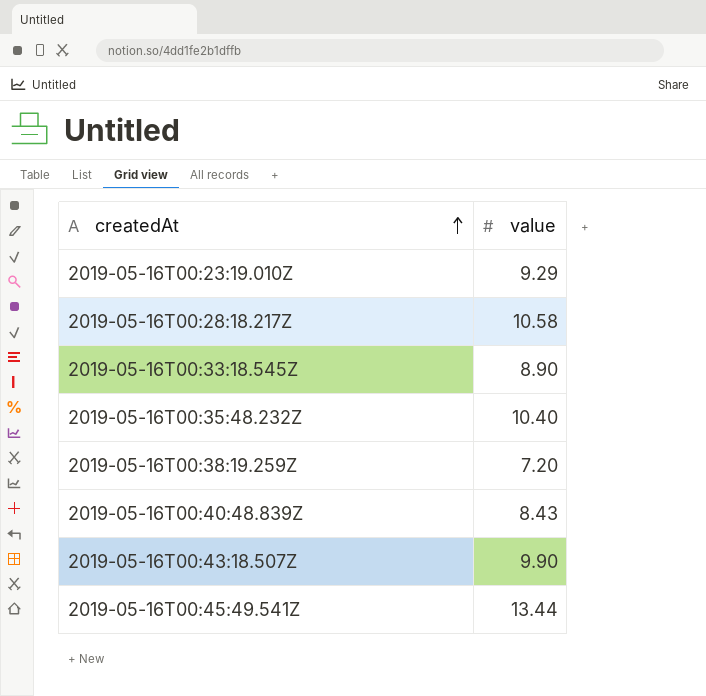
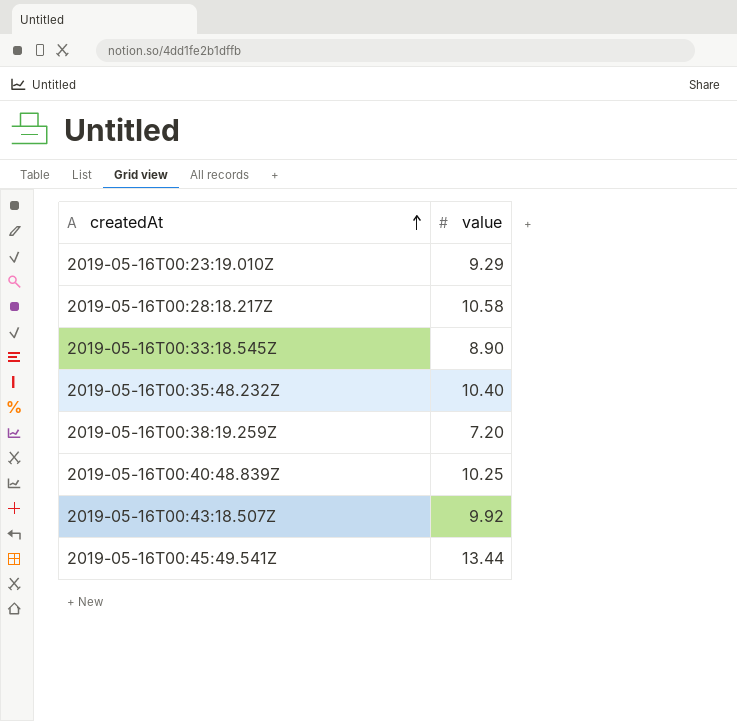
2019-05-16T00:40:48.839Z | value: 8.43 -> 10.25
2019-05-16T00:43:18.507Z | value: 9.90 -> 9.92

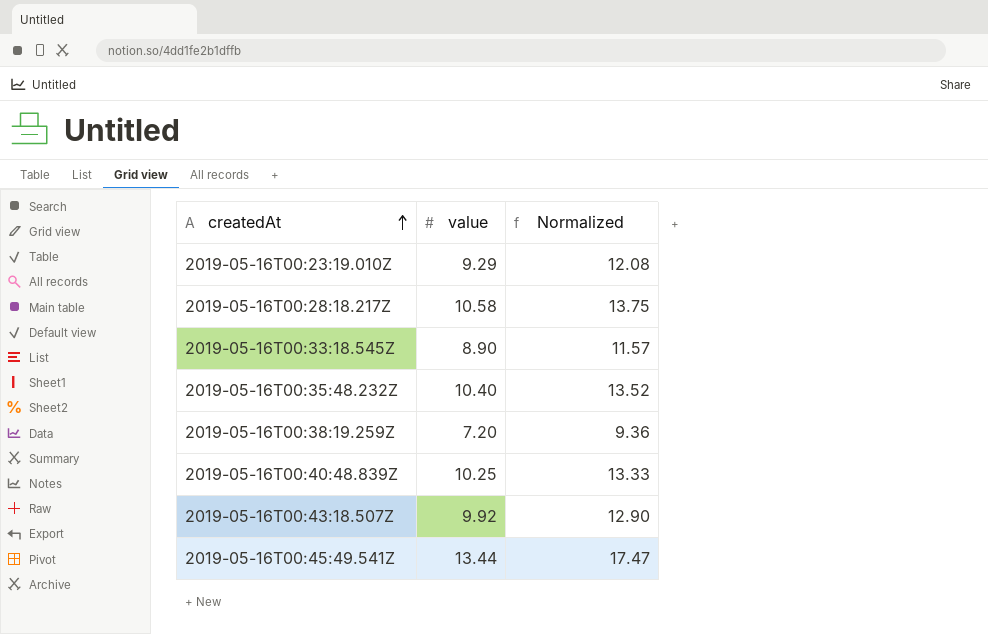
column Normalized | formula: none -> [value] * 1.3

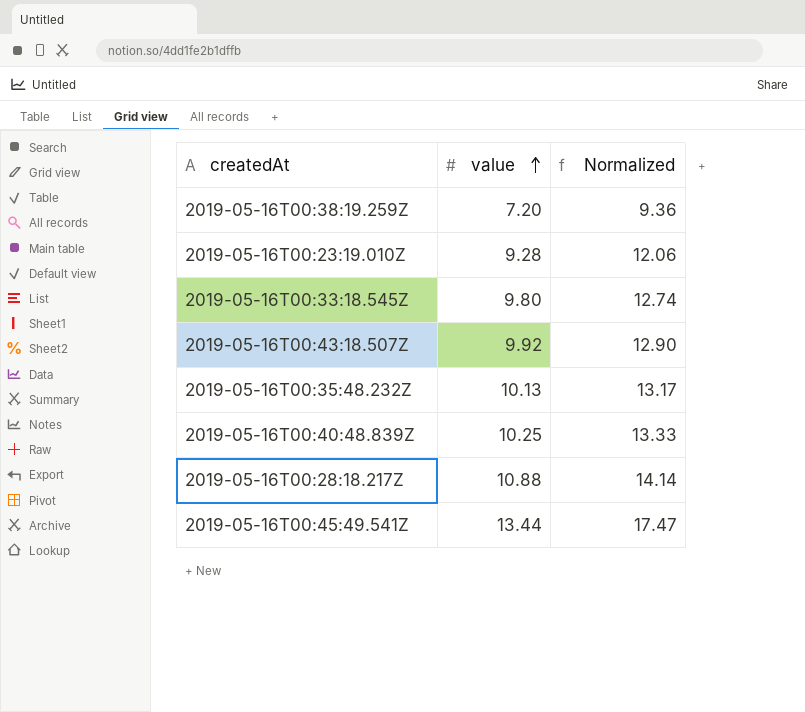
row order: createdAt ascending -> value ascending
2019-05-16T00:23:19.010Z | value: 9.29 -> 9.28
2019-05-16T00:23:19.010Z | Normalized: 12.08 -> 12.06
2019-05-16T00:33:18.545Z | value: 8.90 -> 9.80
2019-05-16T00:33:18.545Z | Normalized: 11.57 -> 12.74
2019-05-16T00:35:48.232Z | value: 10.40 -> 10.13
2019-05-16T00:35:48.232Z | Normalized: 13.52 -> 13.17
2019-05-16T00:28:18.217Z | value: 10.58 -> 10.88
2019-05-16T00:28:18.217Z | Normalized: 13.75 -> 14.14

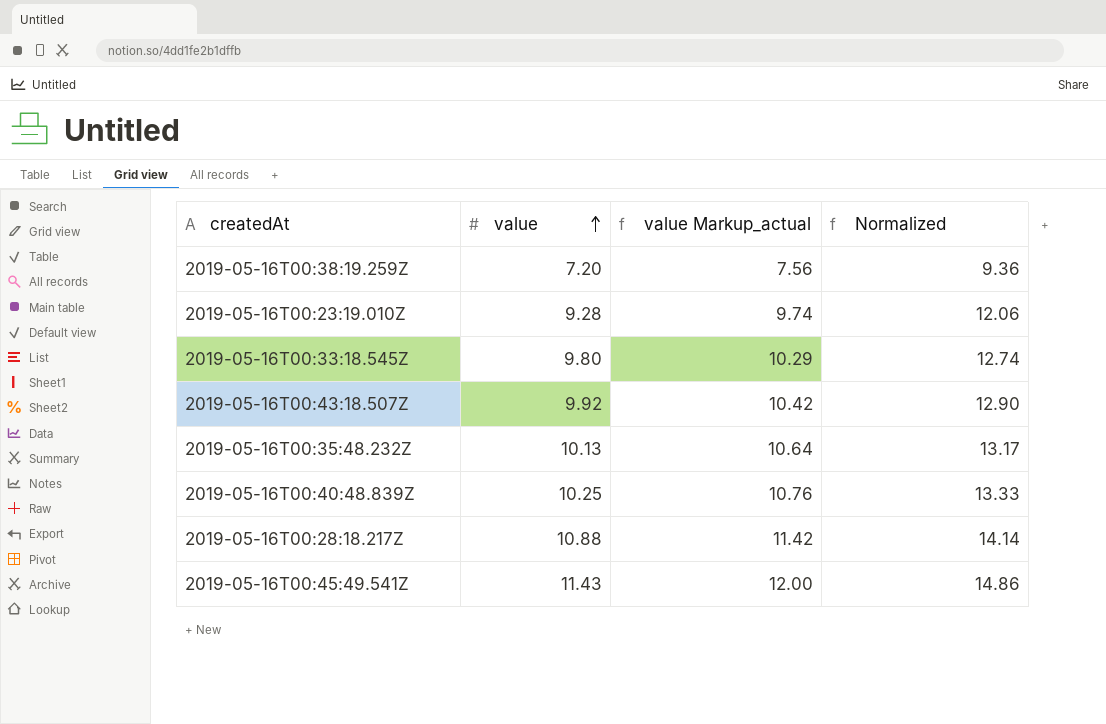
column value Markup_actual | formula: none -> [value] * 1.05
2019-05-16T00:45:49.541Z | value: 13.44 -> 11.43
2019-05-16T00:45:49.541Z | Normalized: 17.47 -> 14.86

